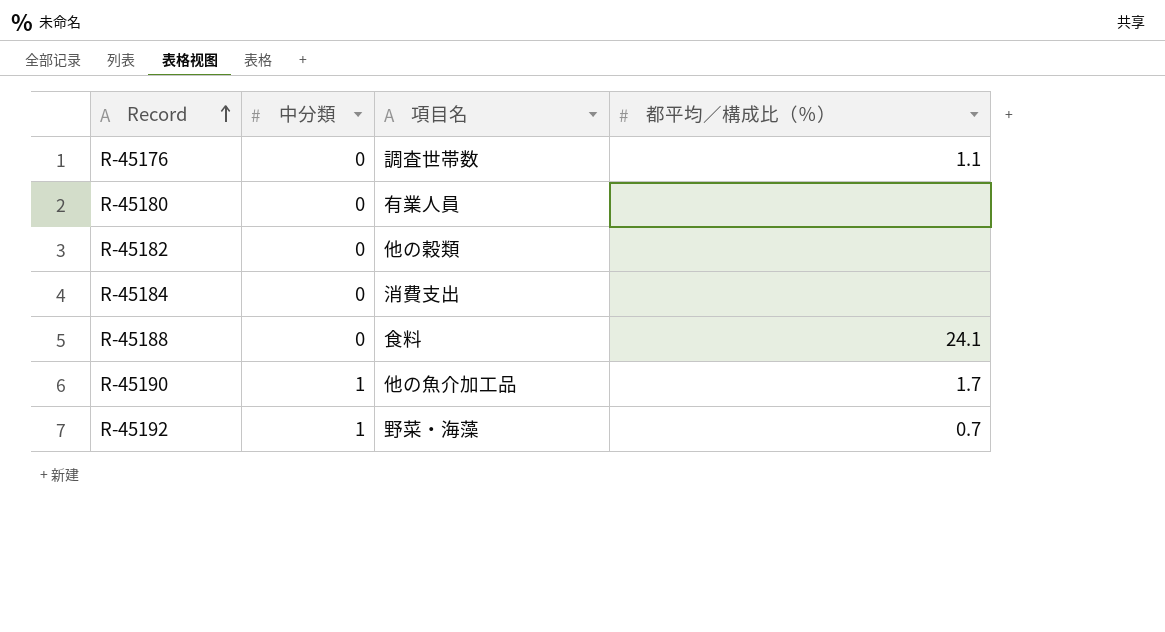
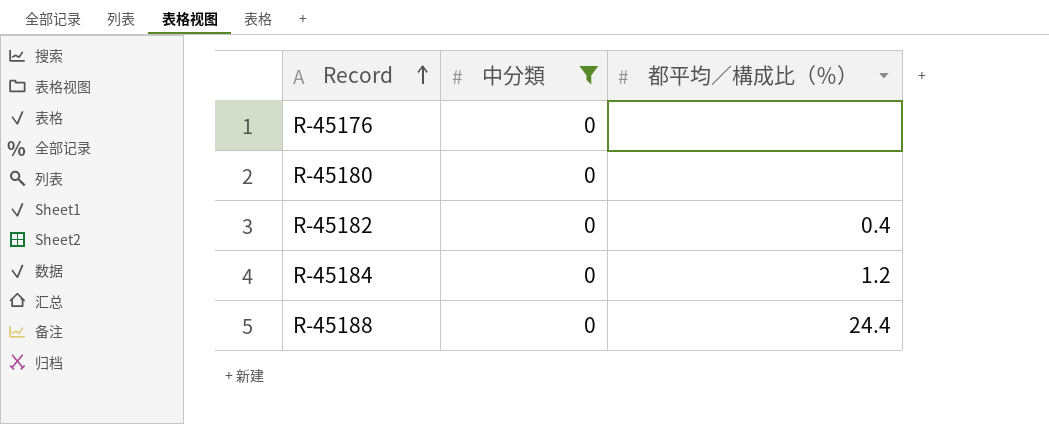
filter: none -> 中分類 = 0
column 項目名 | position: 3 -> none
R-45176 | 都平均／構成比（％）: 1.1 -> none
R-45182 | 都平均／構成比（％）: none -> 0.4
R-45184 | 都平均／構成比（％）: none -> 1.2
R-45188 | 都平均／構成比（％）: 24.1 -> 24.4

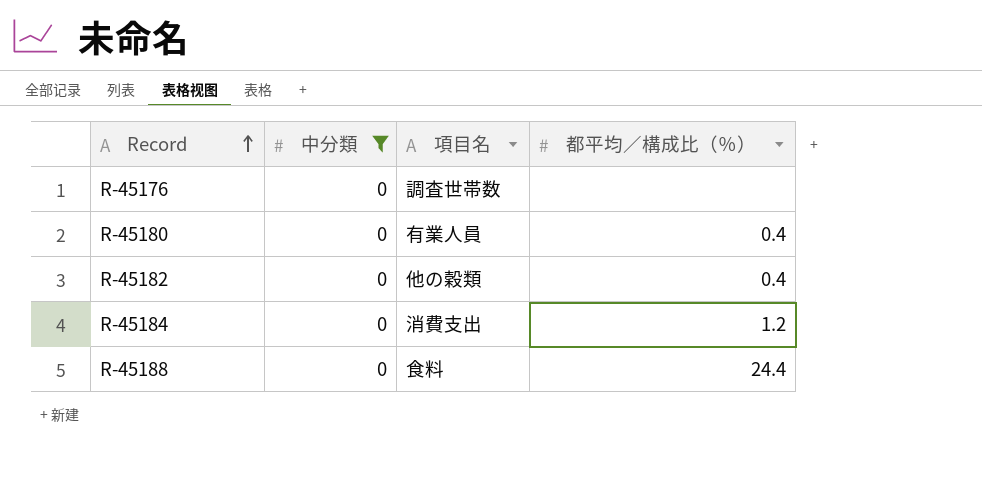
column 項目名 | position: none -> 3
R-45180 | 都平均／構成比（％）: none -> 0.4

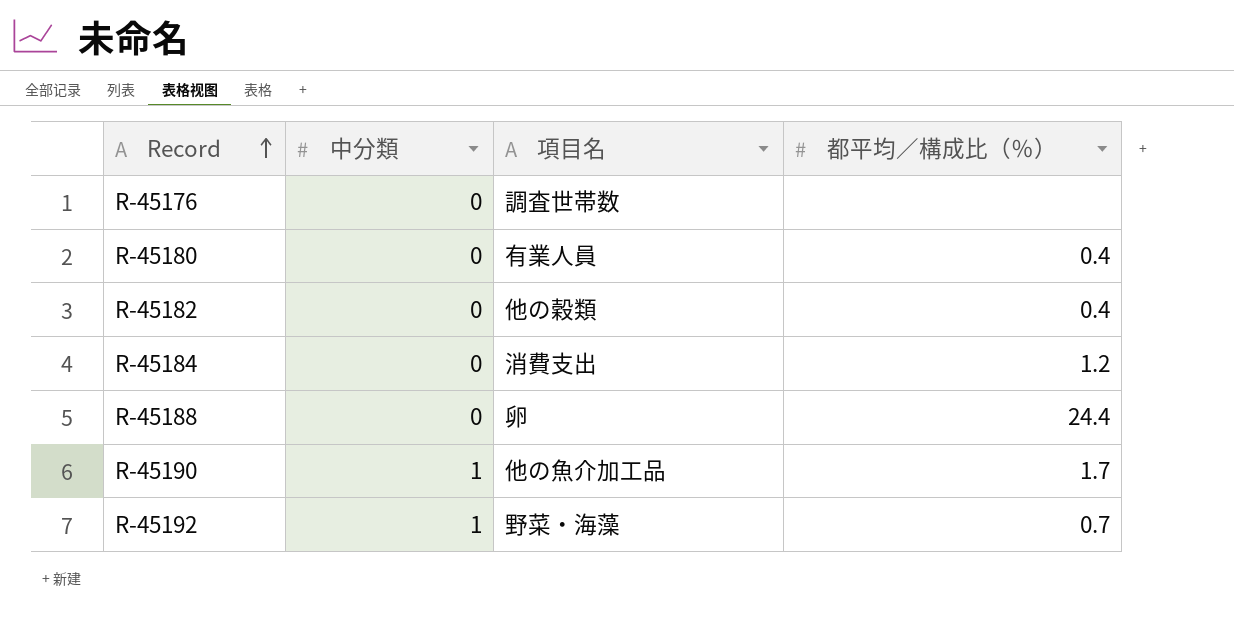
filter: 中分類 = 0 -> none
R-45188 | 項目名: 食料 -> 卵

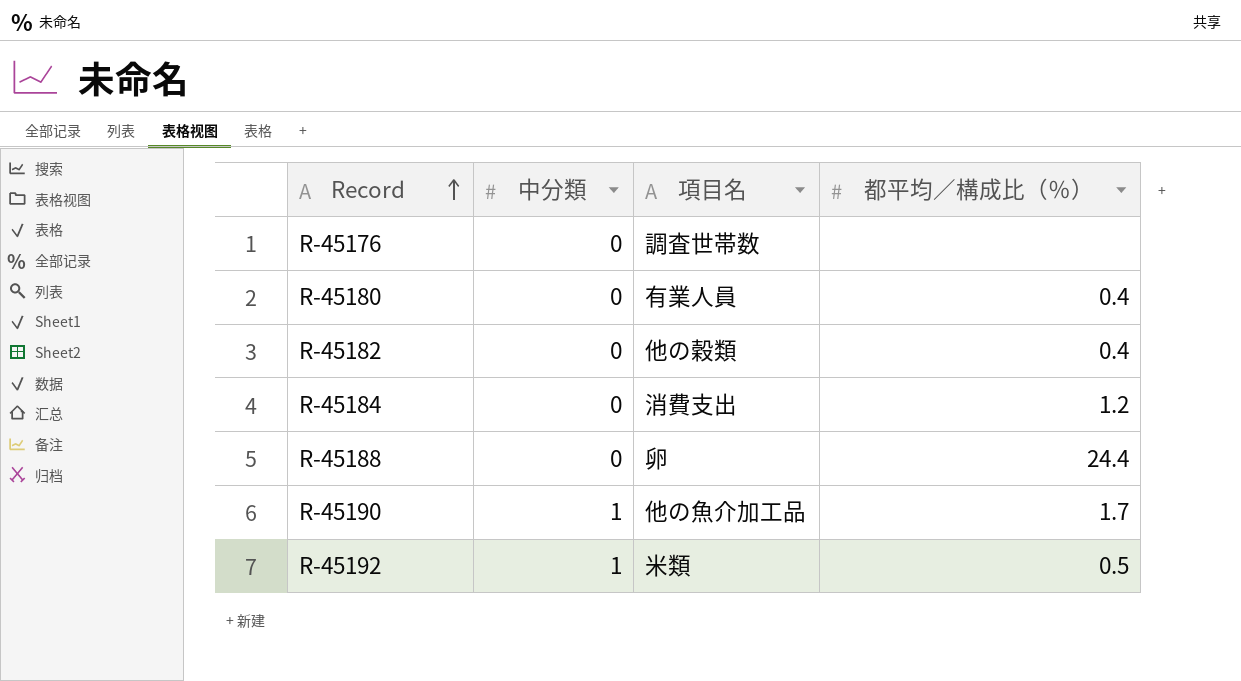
R-45192 | 項目名: 野菜・海藻 -> 米類
R-45192 | 都平均／構成比（％）: 0.7 -> 0.5

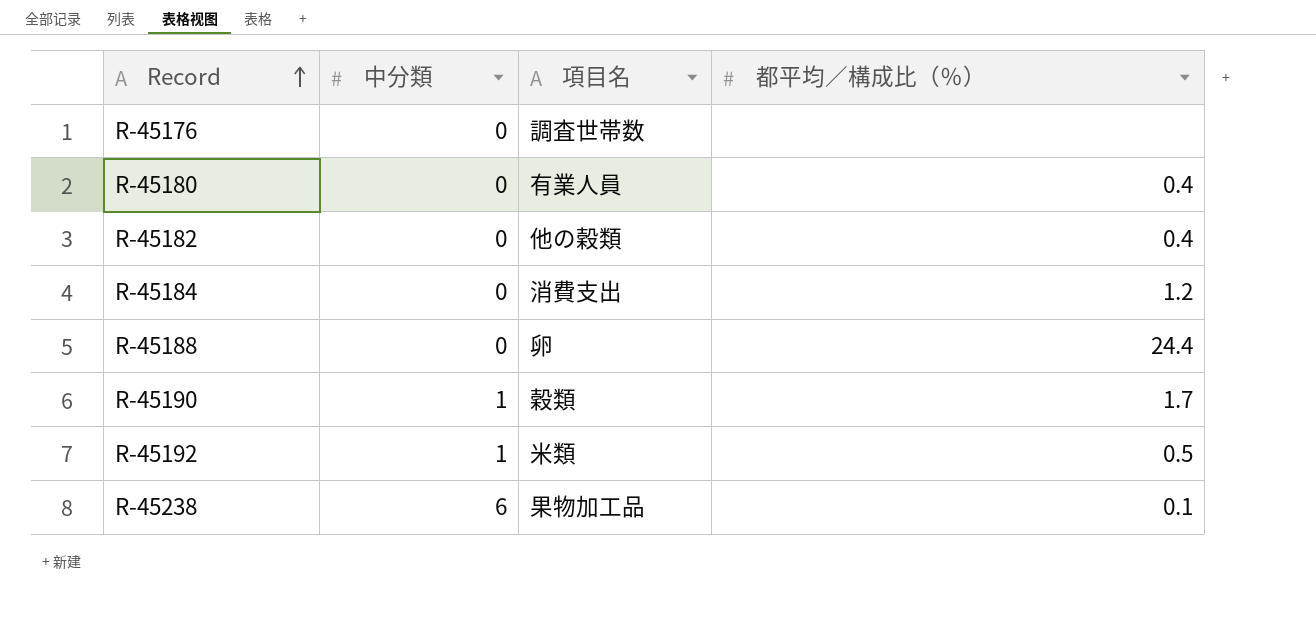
R-45190 | 項目名: 他の魚介加工品 -> 穀類
row R-45238: none -> 6 | 果物加工品 | 0.1

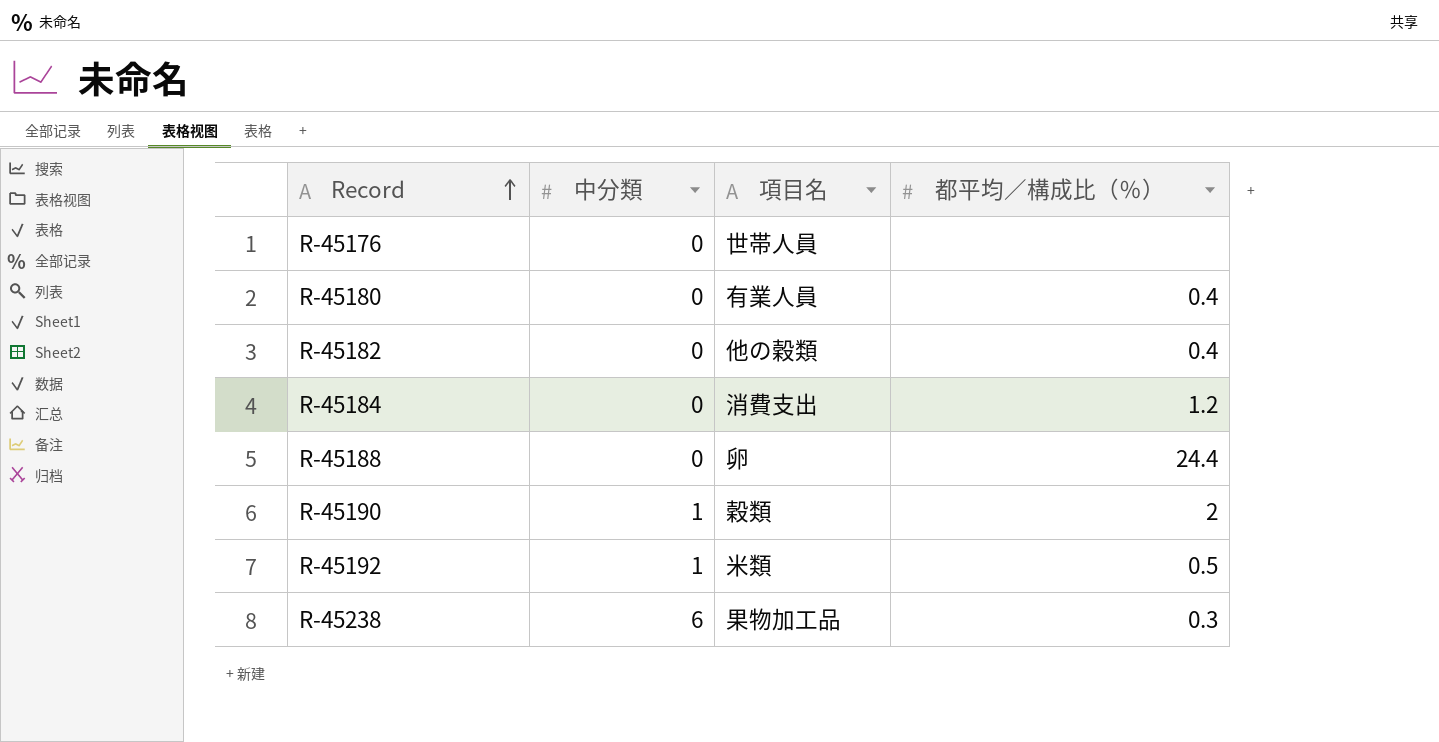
R-45176 | 項目名: 調査世帯数 -> 世帯人員
R-45190 | 都平均／構成比（％）: 1.7 -> 2
R-45238 | 都平均／構成比（％）: 0.1 -> 0.3

